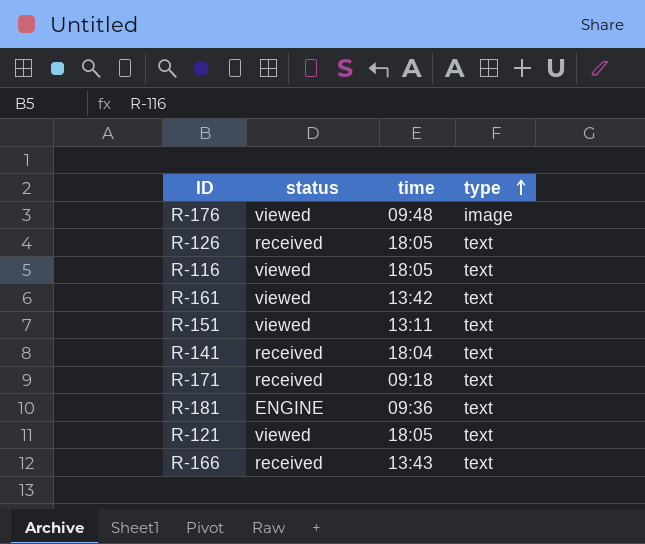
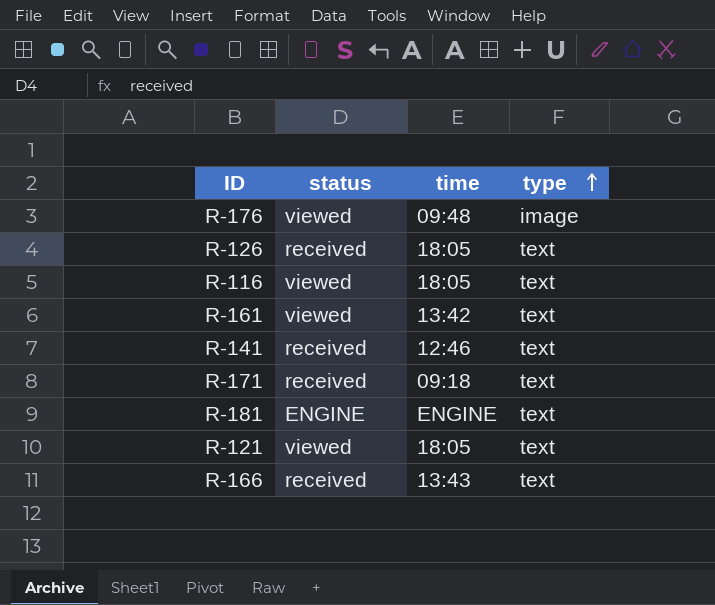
row R-151: viewed | 13:11 | text -> none
R-141 | time: 18:04 -> 12:46
R-181 | time: 09:36 -> ENGINE

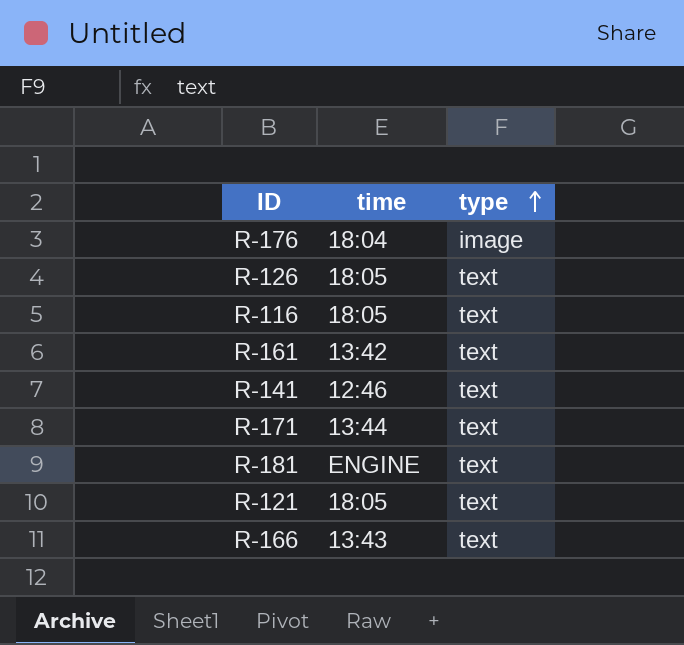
column status | position: 2 -> none
R-176 | time: 09:48 -> 18:04
R-171 | time: 09:18 -> 13:44

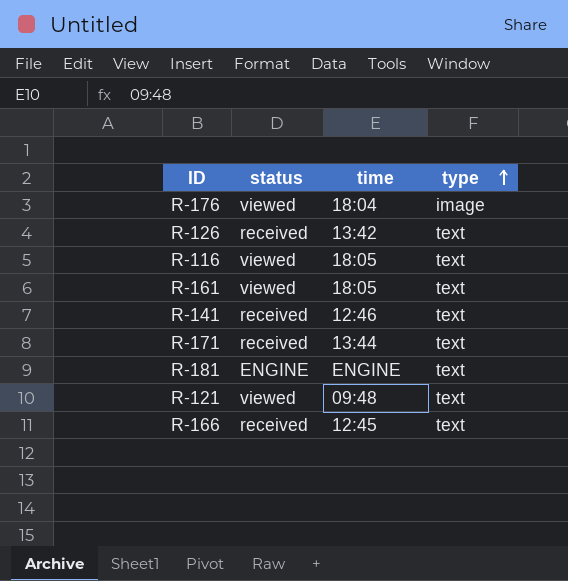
column status | position: none -> 2
R-126 | time: 18:05 -> 13:42
R-161 | time: 13:42 -> 18:05
R-121 | time: 18:05 -> 09:48
R-166 | time: 13:43 -> 12:45

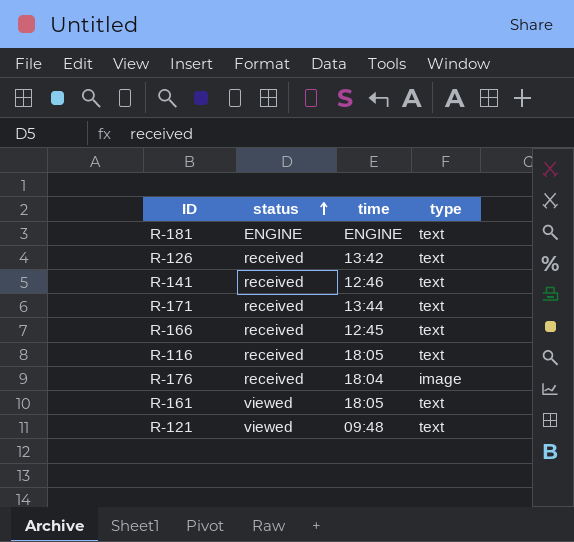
row order: type ascending -> status ascending
R-116 | status: viewed -> received
R-176 | status: viewed -> received

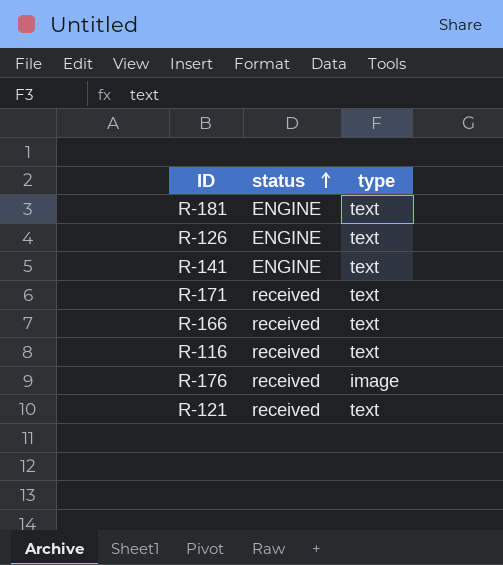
column time | position: 3 -> none
row R-161: viewed | 18:05 | text -> none
R-126 | status: received -> ENGINE
R-141 | status: received -> ENGINE
R-121 | status: viewed -> received

